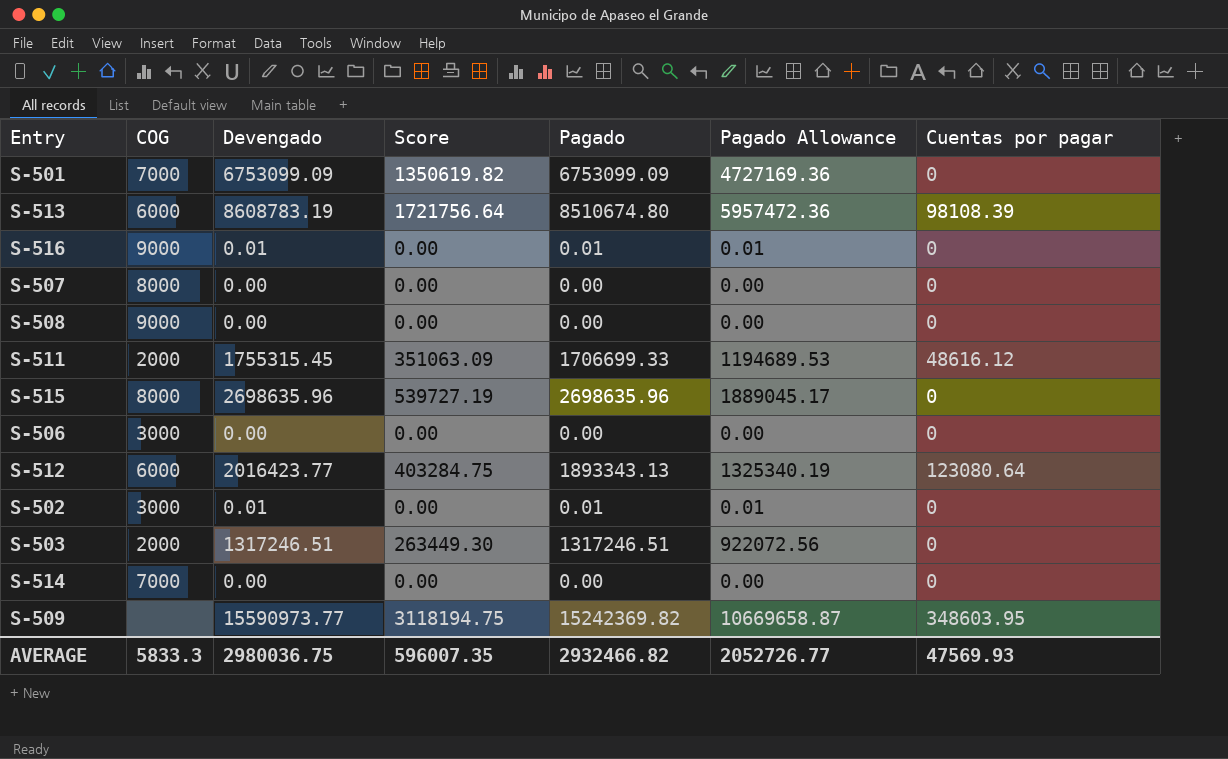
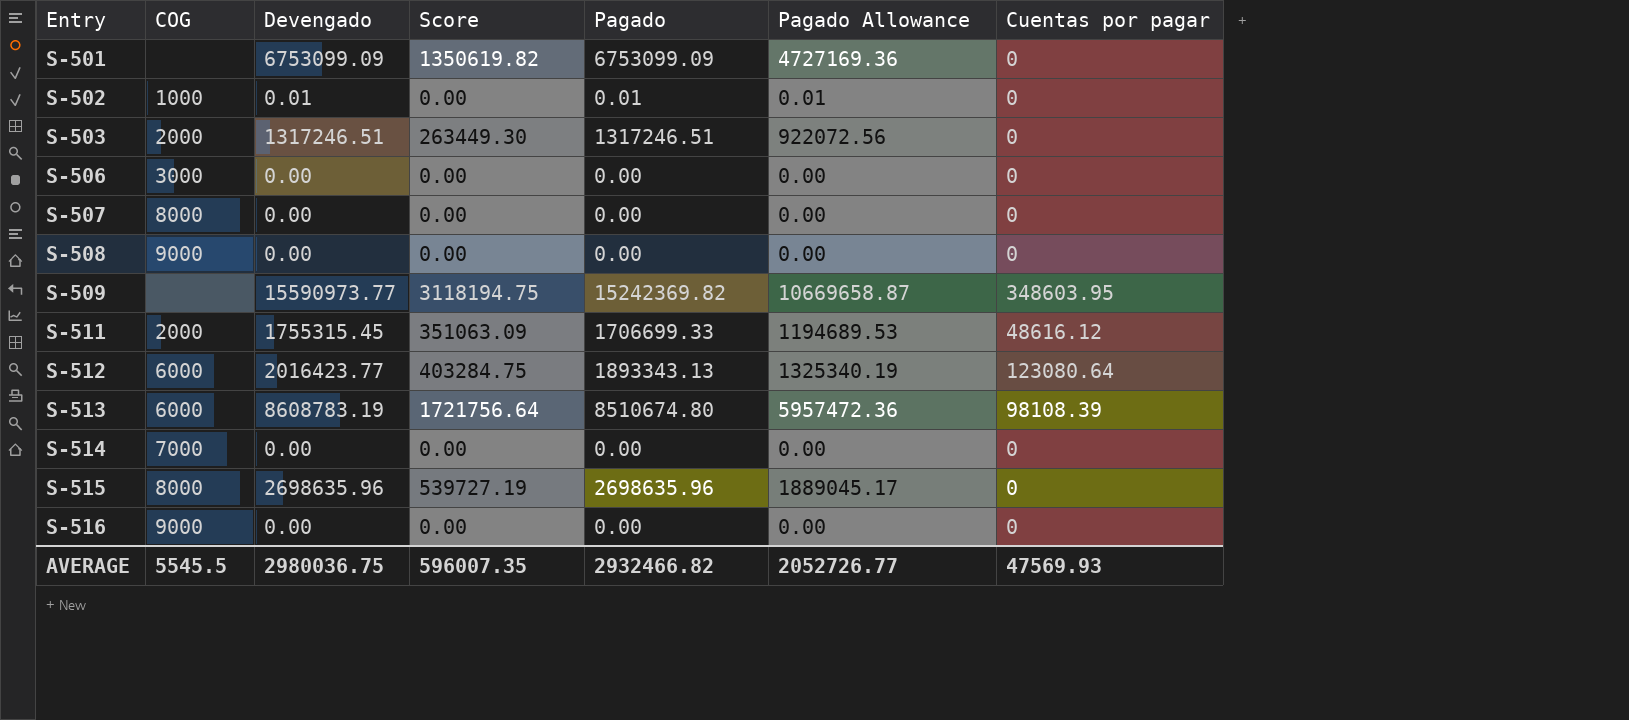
row order: none -> Entry ascending
S-501 | COG: 7000 -> none
S-502 | COG: 3000 -> 1000
S-516 | Devengado: 0.01 -> 0.00
S-516 | Pagado: 0.01 -> 0.00
S-516 | Pagado Allowance: 0.01 -> 0.00
AVERAGE | COG: 5833.3 -> 5545.5

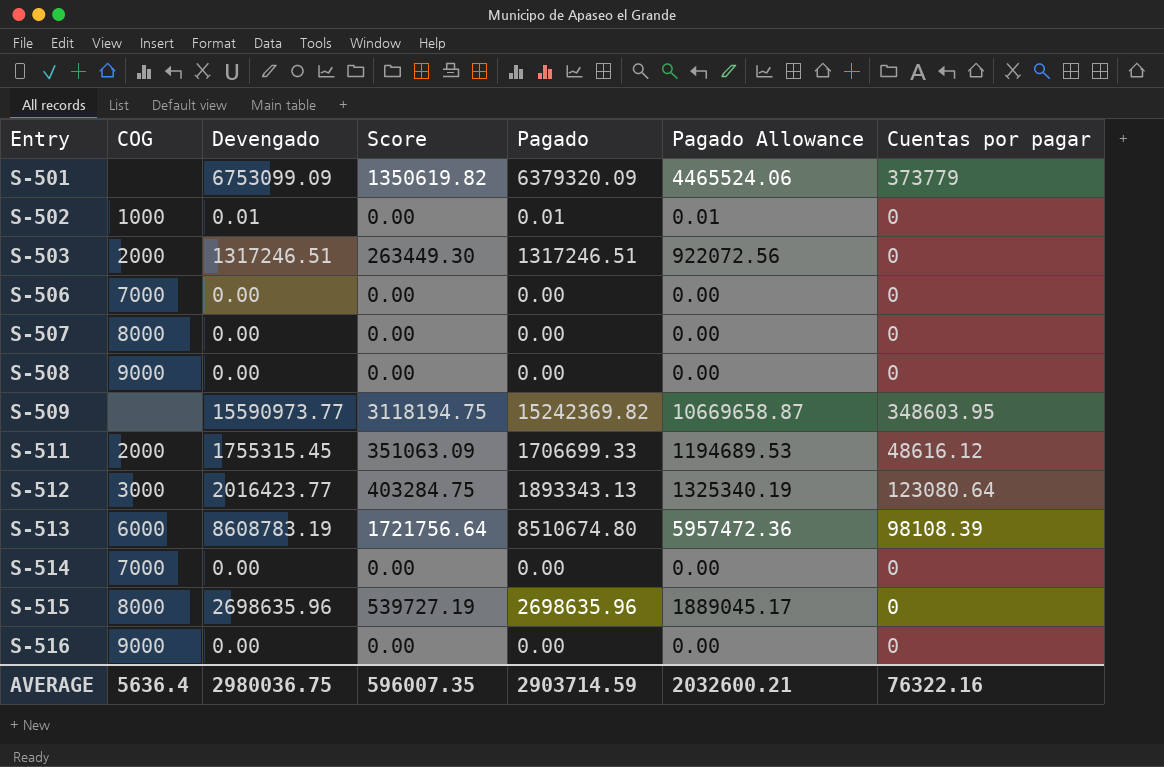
S-501 | Pagado: 6753099.09 -> 6379320.09
S-501 | Pagado Allowance: 4727169.36 -> 4465524.06
S-501 | Cuentas por pagar: 0 -> 373779
S-506 | COG: 3000 -> 7000
S-512 | COG: 6000 -> 3000
AVERAGE | COG: 5545.5 -> 5636.4
AVERAGE | Pagado: 2932466.82 -> 2903714.59
AVERAGE | Pagado Allowance: 2052726.77 -> 2032600.21
AVERAGE | Cuentas por pagar: 47569.93 -> 76322.16

